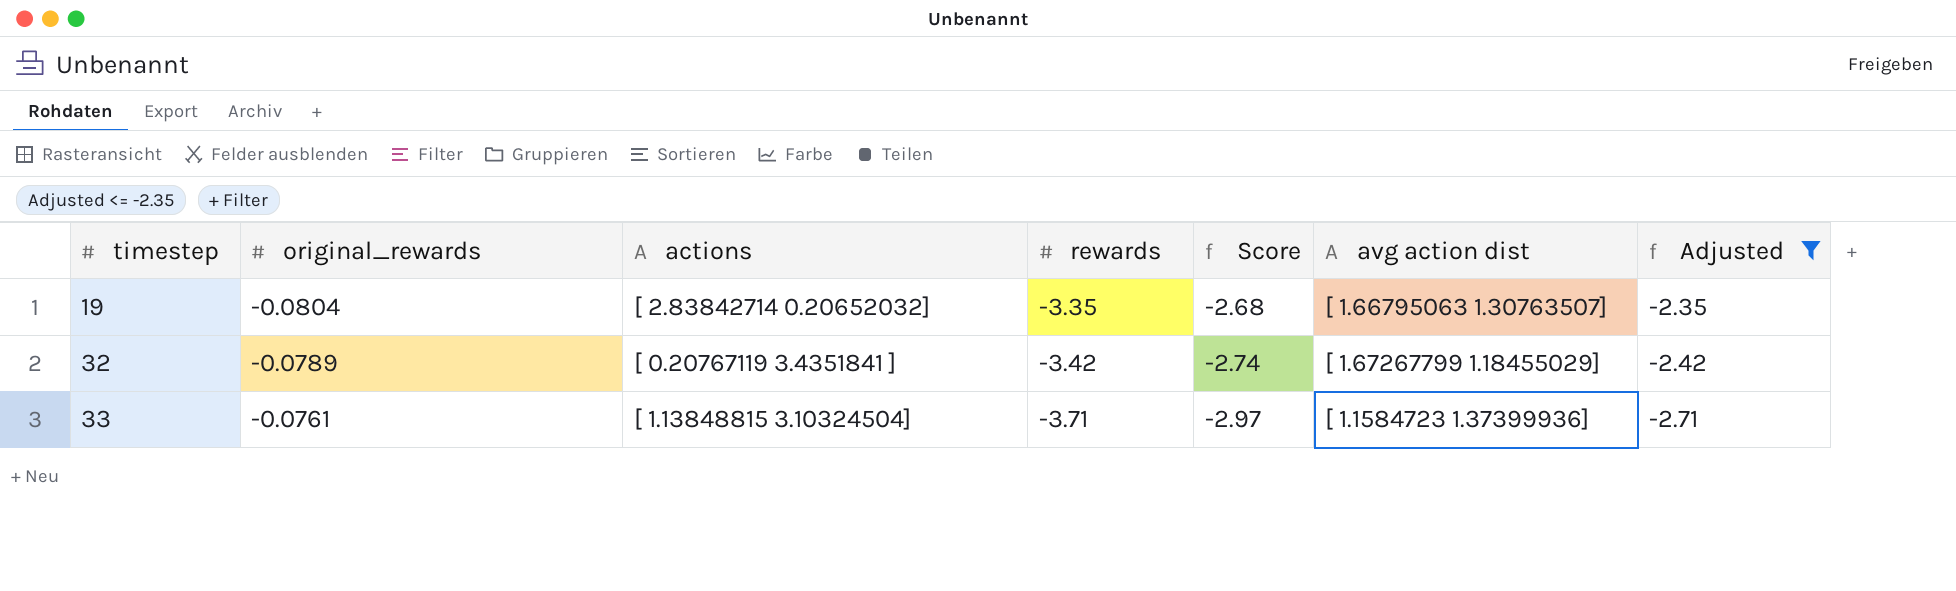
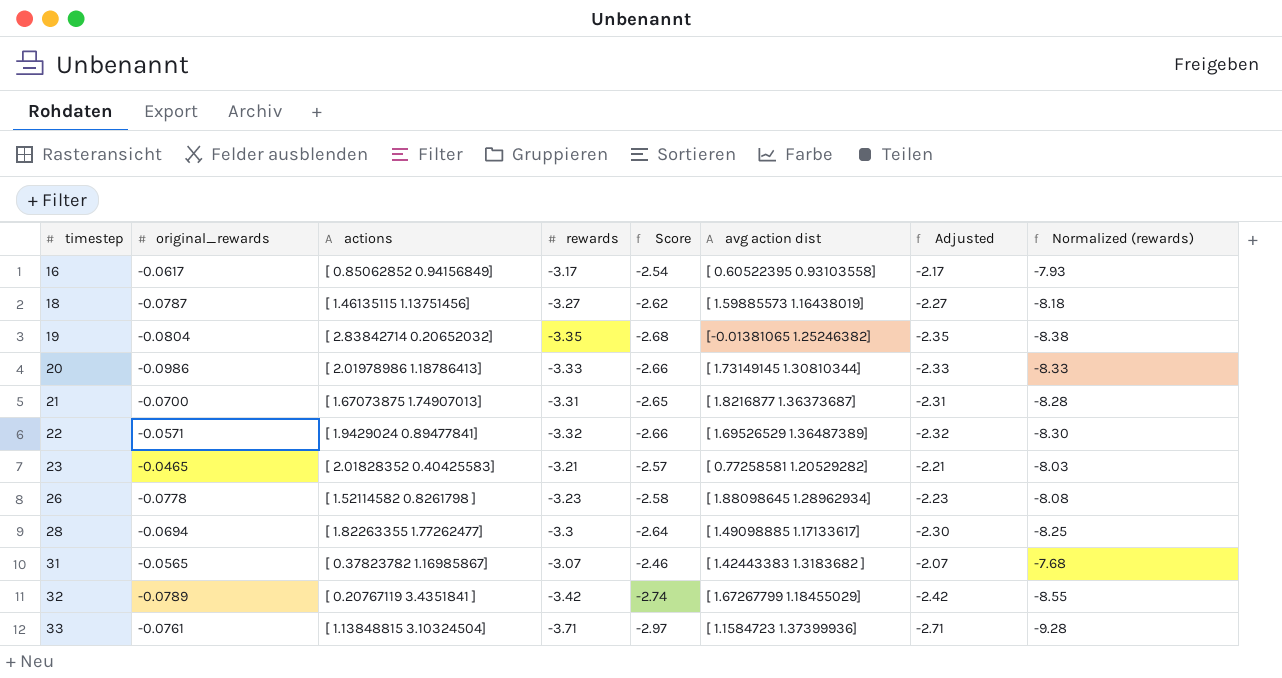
filter: Adjusted <= -2.35 -> none
column Normalized (rewards) | formula: none -> [rewards] * 2.5
19 | avg action dist: [ 1.66795063 1.30763507] -> [-0.01381065 1.25246382]

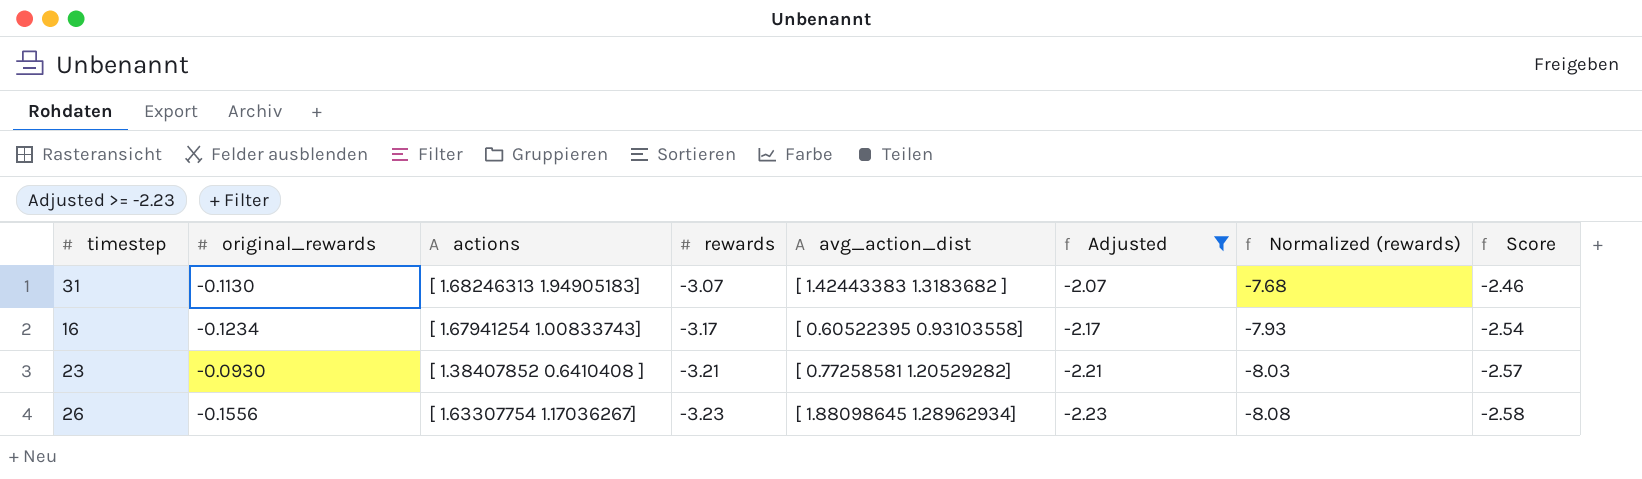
filter: none -> Adjusted >= -2.23
row order: timestep ascending -> rewards descending
column name: avg action dist -> avg_action_dist
column Score | position: 5 -> 8
31 | original_rewards: -0.0565 -> -0.1130
31 | actions: [ 0.37823782 1.16985867] -> [ 1.68246313 1.94905183]
16 | original_rewards: -0.0617 -> -0.1234
16 | actions: [ 0.85062852 0.94156849] -> [ 1.67941254 1.00833743]
23 | original_rewards: -0.0465 -> -0.0930
23 | actions: [ 2.01828352 0.40425583] -> [ 1.38407852 0.6410408 ]
26 | original_rewards: -0.0778 -> -0.1556
26 | actions: [ 1.52114582 0.8261798 ] -> [ 1.63307754 1.17036267]

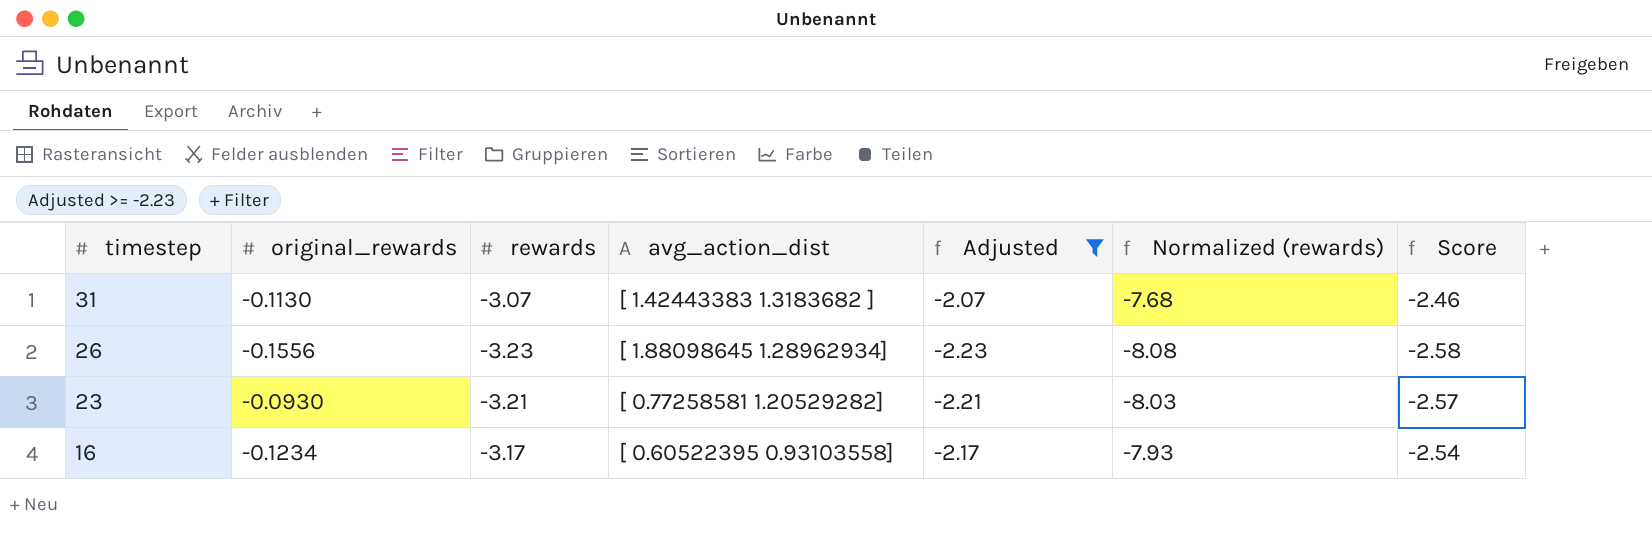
row order: rewards descending -> timestep descending
column actions | position: 3 -> none

